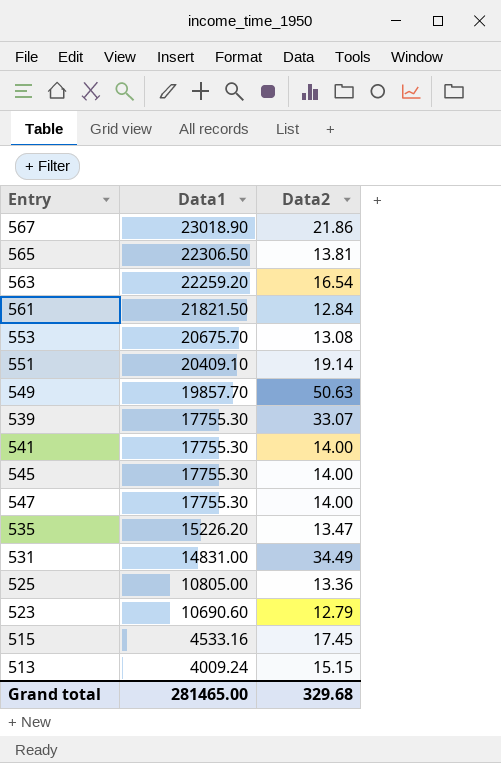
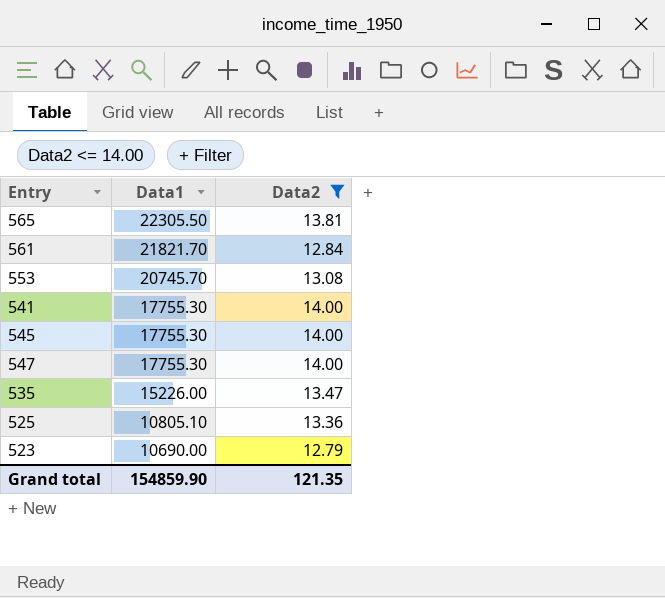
filter: none -> Data2 <= 14.00
565 | Data1: 22306.50 -> 22305.50
561 | Data1: 21821.50 -> 21821.70
553 | Data1: 20675.70 -> 20745.70
535 | Data1: 15226.20 -> 15226.00
525 | Data1: 10805.00 -> 10805.10
523 | Data1: 10690.60 -> 10690.00
Grand total | Data1: 281465.00 -> 154859.90
Grand total | Data2: 329.68 -> 121.35

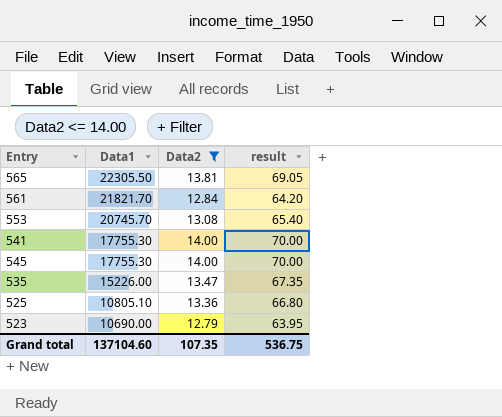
column result | formula: none -> [Data2] * 5
row 547: 17755.30 | 14.00 -> none
Grand total | Data1: 154859.90 -> 137104.60
Grand total | Data2: 121.35 -> 107.35

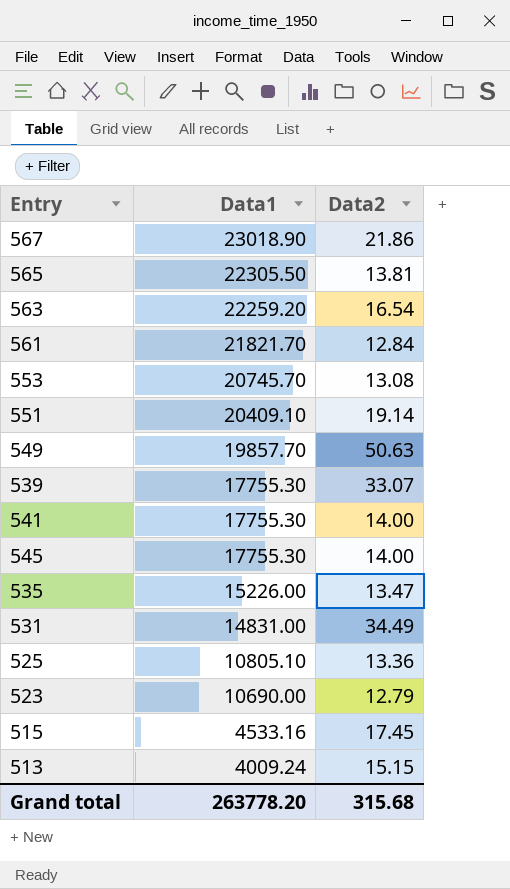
filter: Data2 <= 14.00 -> none
column result | formula: [Data2] * 5 -> none
Grand total | Data1: 137104.60 -> 263778.20
Grand total | Data2: 107.35 -> 315.68

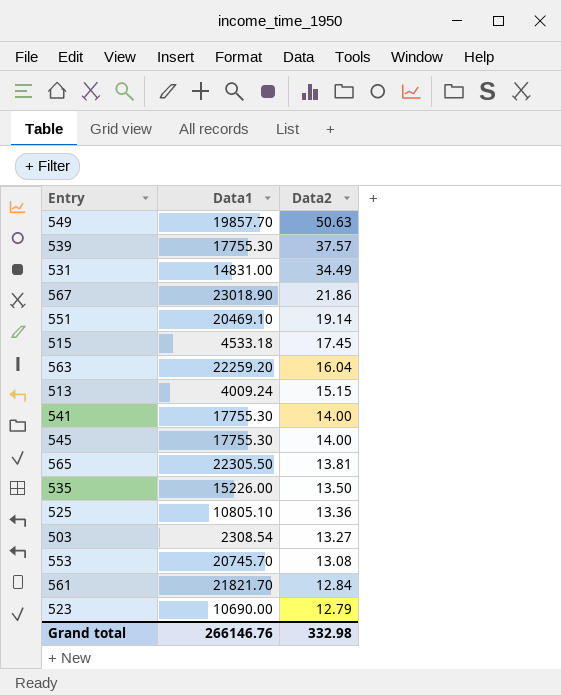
row order: Data1 descending -> Data2 descending
539 | Data2: 33.07 -> 37.57
551 | Data1: 20409.10 -> 20469.10
515 | Data1: 4533.16 -> 4533.18
563 | Data2: 16.54 -> 16.04
535 | Data2: 13.47 -> 13.50
row 503: none -> 2308.54 | 13.27
Grand total | Data1: 263778.20 -> 266146.76
Grand total | Data2: 315.68 -> 332.98

